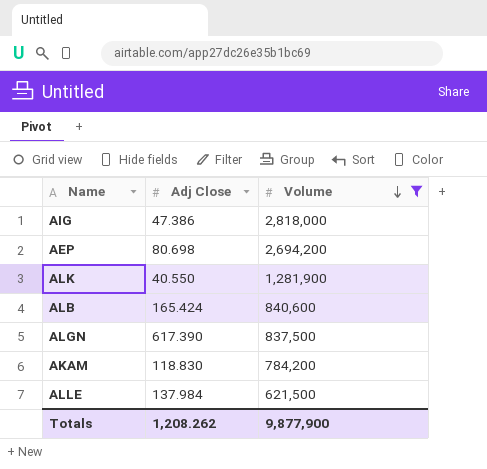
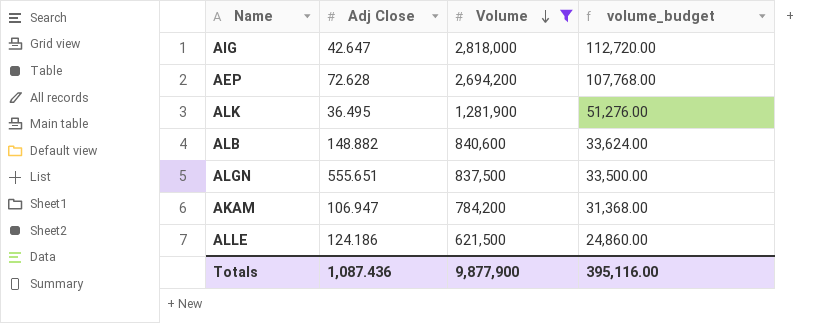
column volume_budget | formula: none -> [Volume] * 0.04
AIG | Adj Close: 47.386 -> 42.647
AEP | Adj Close: 80.698 -> 72.628
ALK | Adj Close: 40.550 -> 36.495
ALB | Adj Close: 165.424 -> 148.882
ALGN | Adj Close: 617.390 -> 555.651
AKAM | Adj Close: 118.830 -> 106.947
ALLE | Adj Close: 137.984 -> 124.186
Totals | Adj Close: 1,208.262 -> 1,087.436

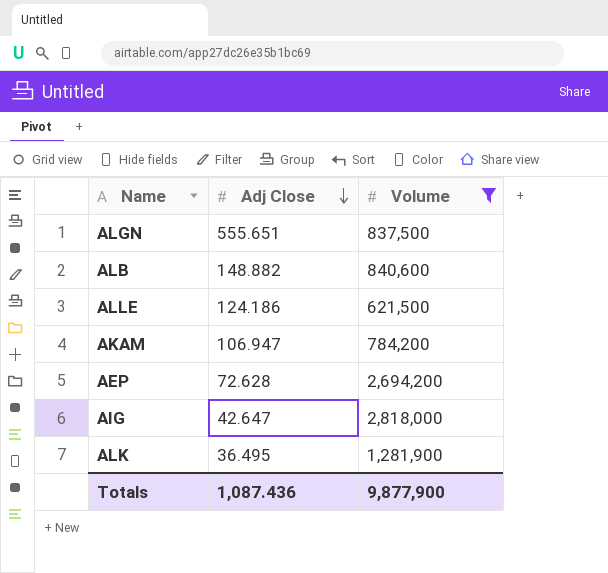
row order: Volume descending -> Adj Close descending
column volume_budget | formula: [Volume] * 0.04 -> none

